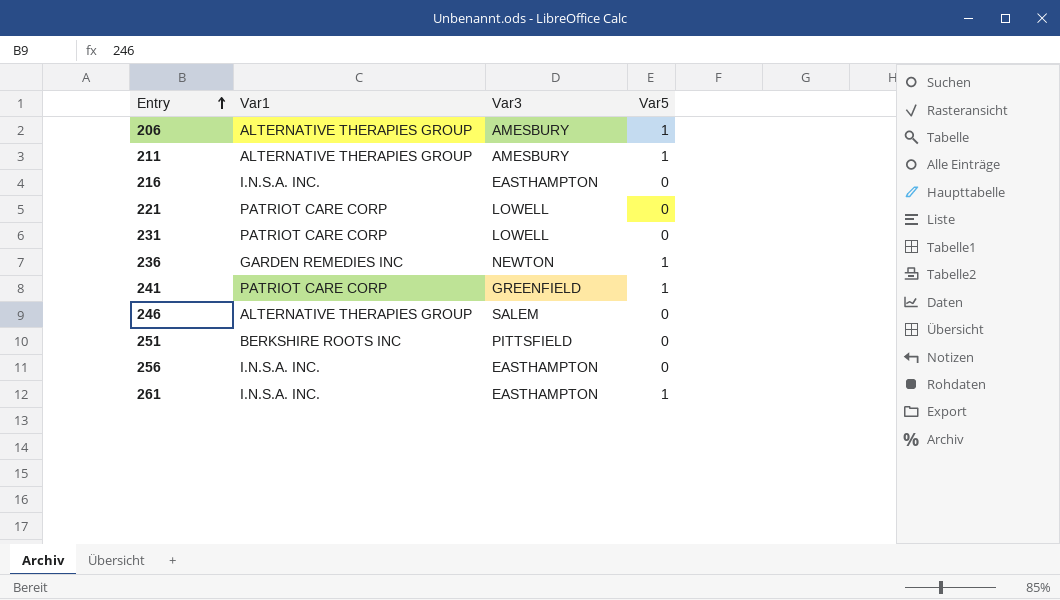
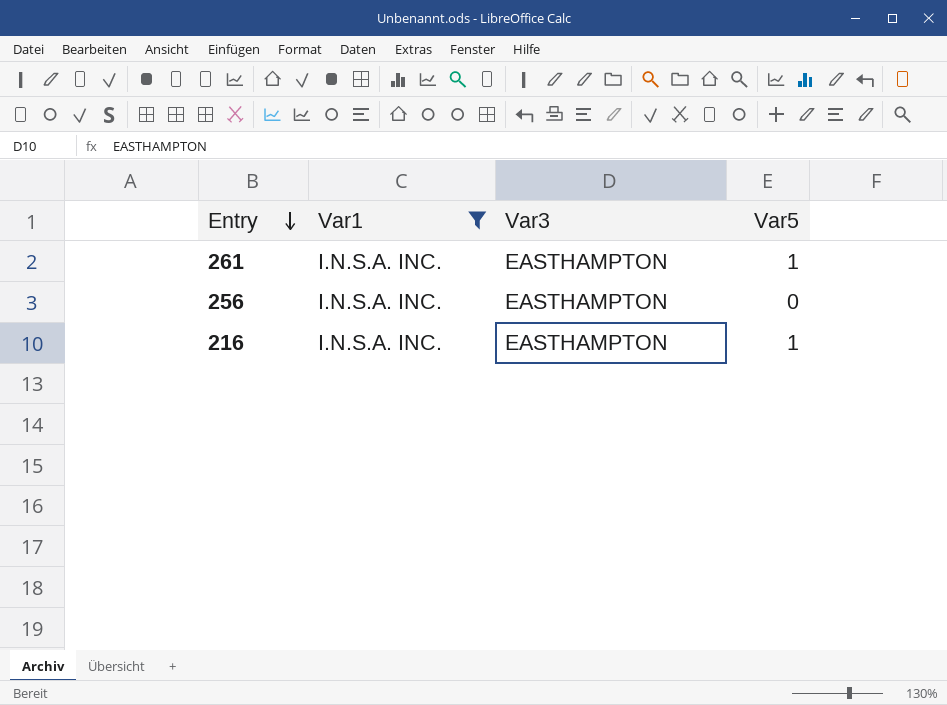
filter: none -> Var1 = I.N.S.A. INC.
row order: Entry ascending -> Entry descending
216 | Var5: 0 -> 1

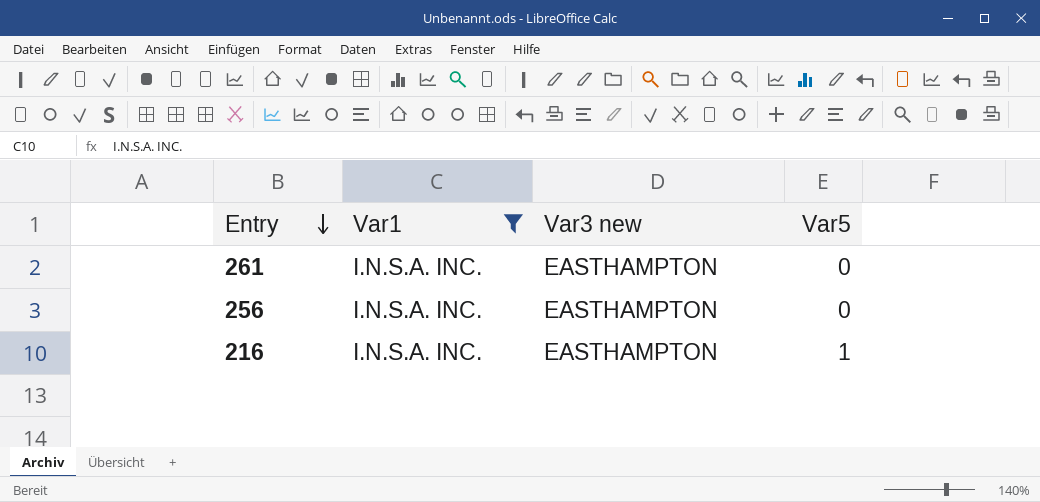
column name: Var3 -> Var3 new
261 | Var5: 1 -> 0

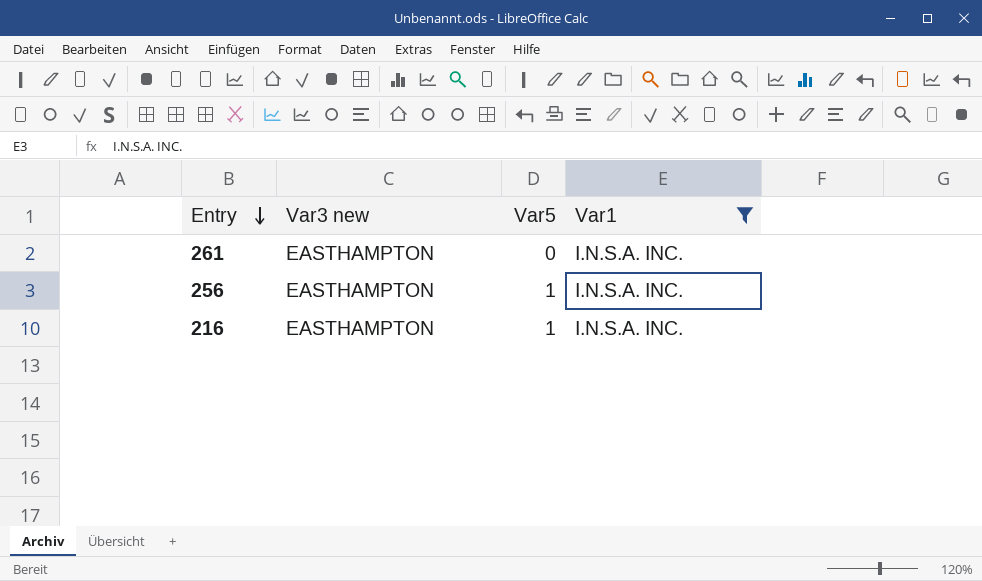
column Var1 | position: 2 -> 4
256 | Var5: 0 -> 1

